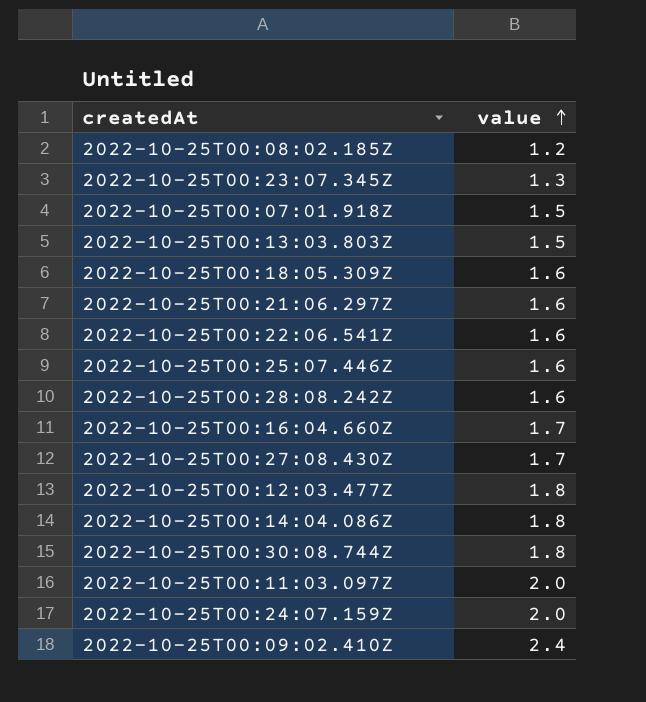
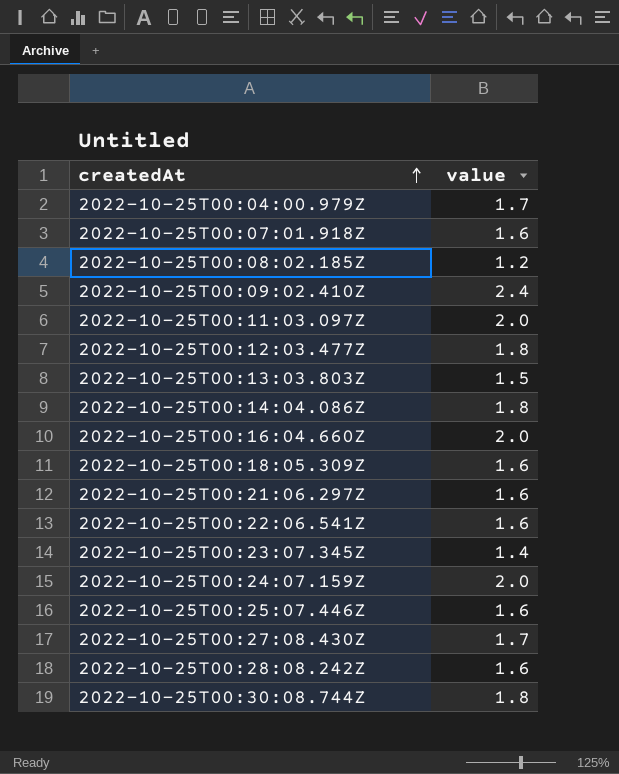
row order: value ascending -> createdAt ascending
row 2022-10-25T00:04:00.979Z: none -> 1.7
2022-10-25T00:07:01.918Z | value: 1.5 -> 1.6
2022-10-25T00:16:04.660Z | value: 1.7 -> 2.0
2022-10-25T00:23:07.345Z | value: 1.3 -> 1.4

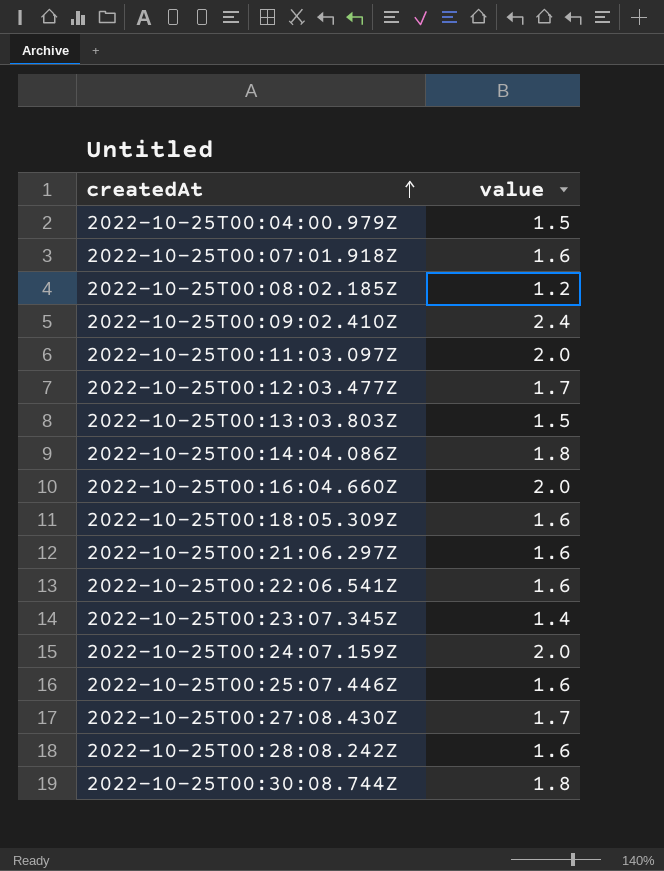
2022-10-25T00:04:00.979Z | value: 1.7 -> 1.5
2022-10-25T00:12:03.477Z | value: 1.8 -> 1.7

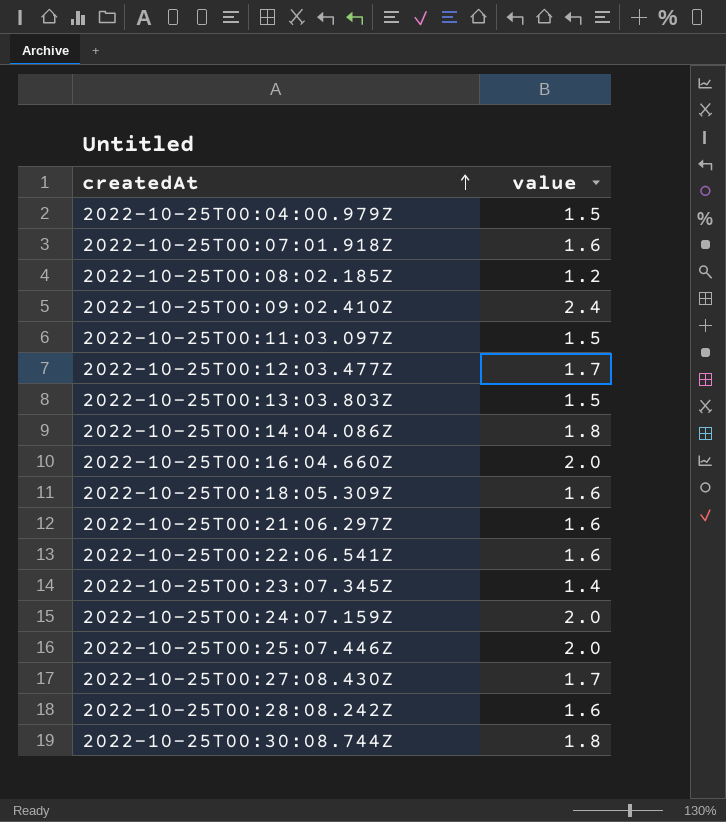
2022-10-25T00:11:03.097Z | value: 2.0 -> 1.5
2022-10-25T00:25:07.446Z | value: 1.6 -> 2.0

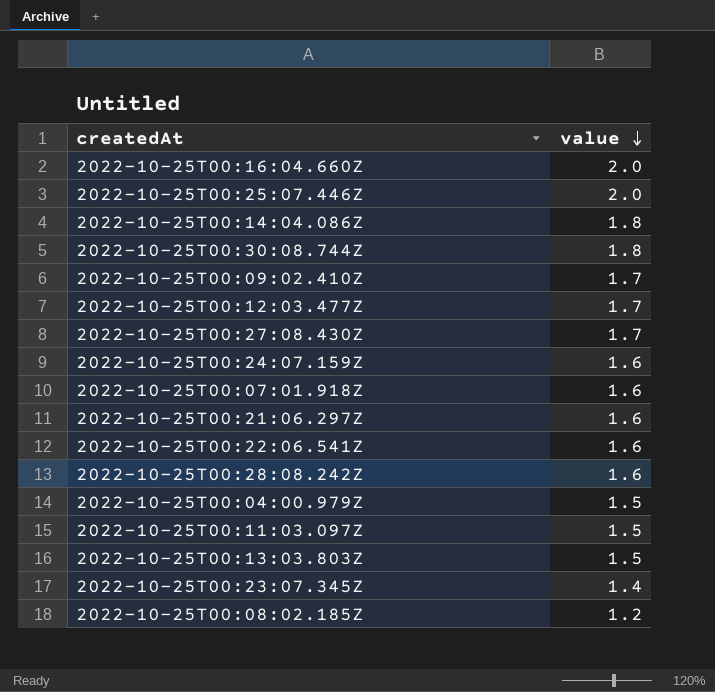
row order: createdAt ascending -> value descending
row 2022-10-25T00:18:05.309Z: 1.6 -> none
2022-10-25T00:09:02.410Z | value: 2.4 -> 1.7
2022-10-25T00:24:07.159Z | value: 2.0 -> 1.6

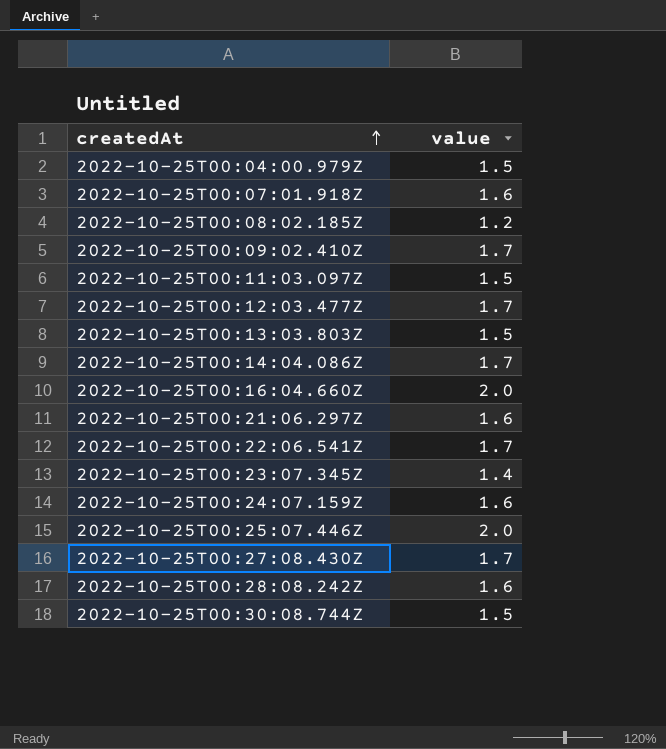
row order: value descending -> createdAt ascending
2022-10-25T00:14:04.086Z | value: 1.8 -> 1.7
2022-10-25T00:22:06.541Z | value: 1.6 -> 1.7
2022-10-25T00:30:08.744Z | value: 1.8 -> 1.5

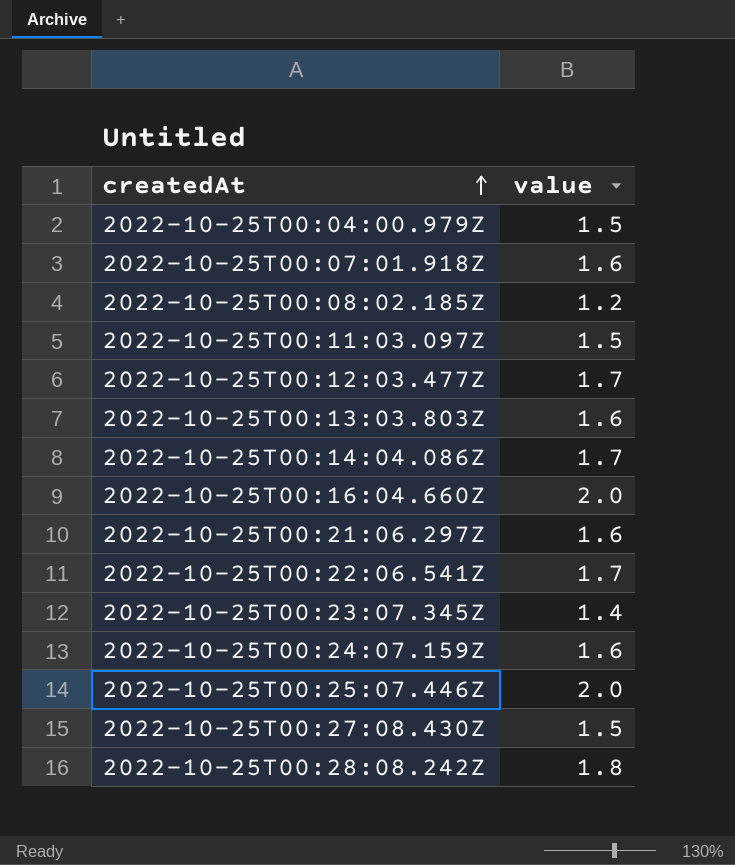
row 2022-10-25T00:09:02.410Z: 1.7 -> none
row 2022-10-25T00:30:08.744Z: 1.5 -> none
2022-10-25T00:13:03.803Z | value: 1.5 -> 1.6
2022-10-25T00:27:08.430Z | value: 1.7 -> 1.5
2022-10-25T00:28:08.242Z | value: 1.6 -> 1.8

